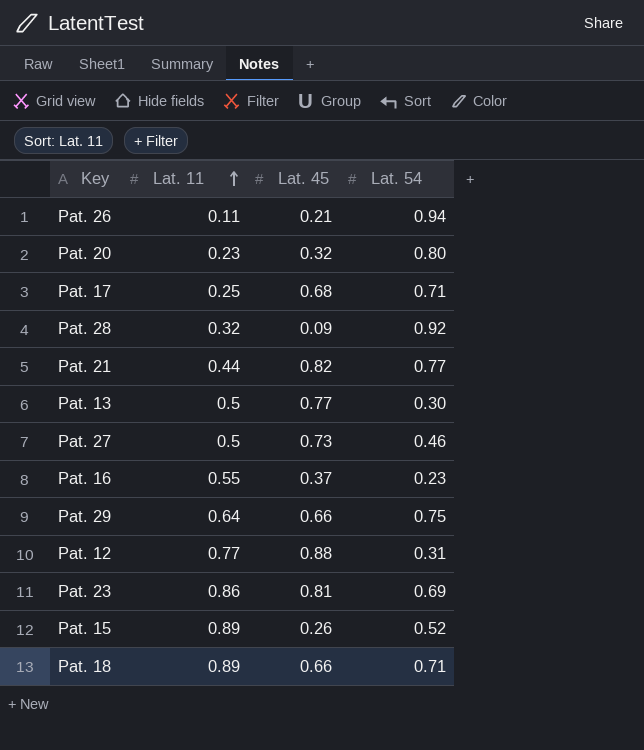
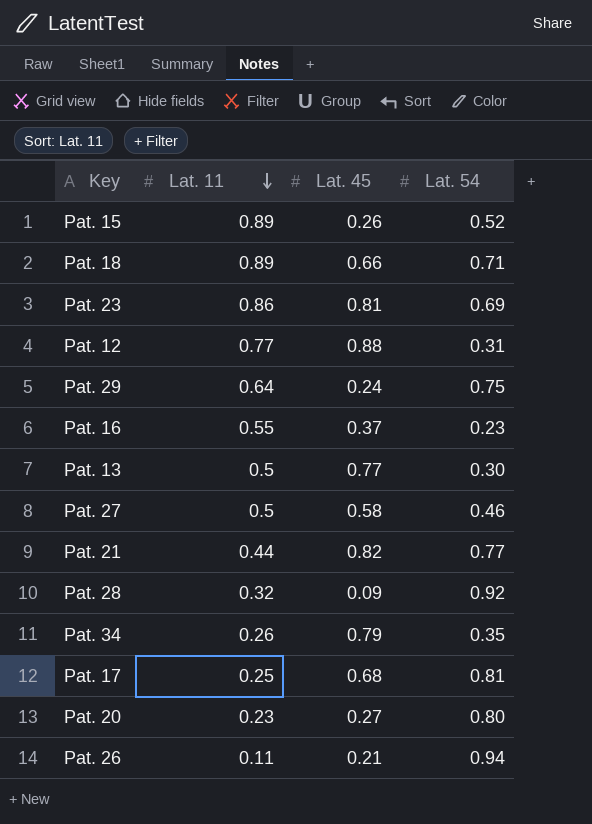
row order: Lat. 11 ascending -> Lat. 11 descending
Pat. 29 | Lat. 45: 0.66 -> 0.24
Pat. 27 | Lat. 45: 0.73 -> 0.58
row Pat. 34: none -> 0.26 | 0.79 | 0.35
Pat. 17 | Lat. 54: 0.71 -> 0.81
Pat. 20 | Lat. 45: 0.32 -> 0.27

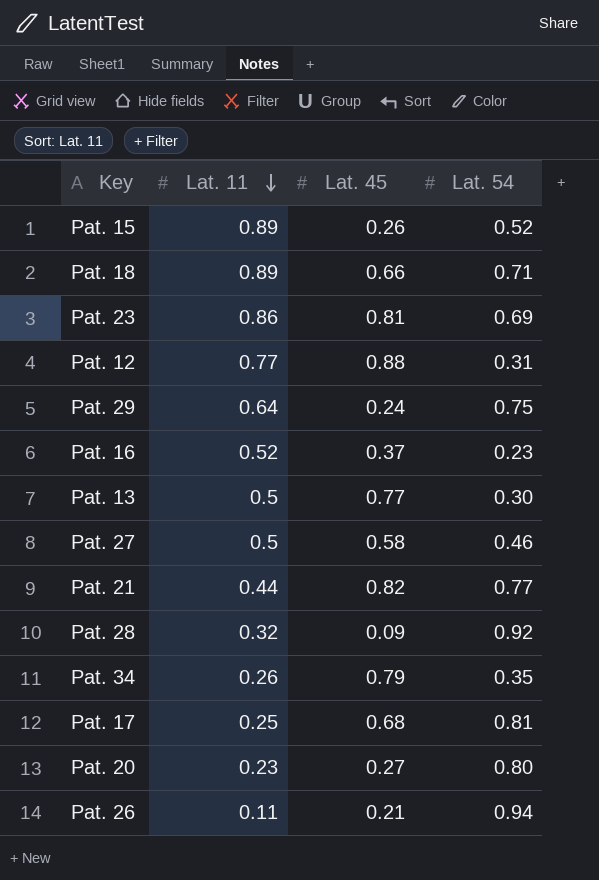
Pat. 16 | Lat. 11: 0.55 -> 0.52

